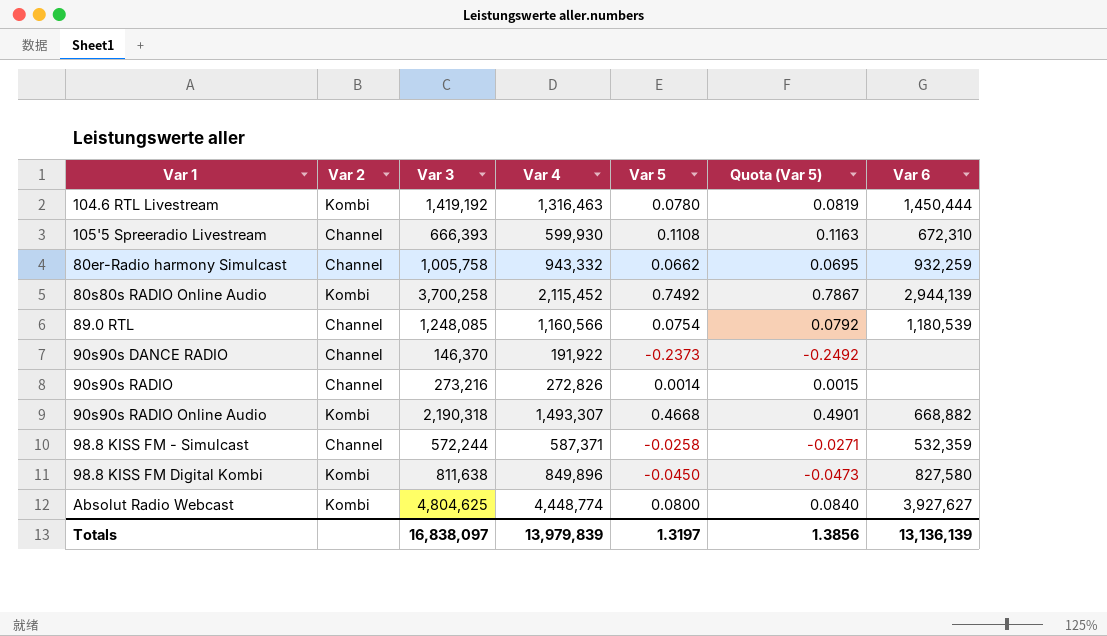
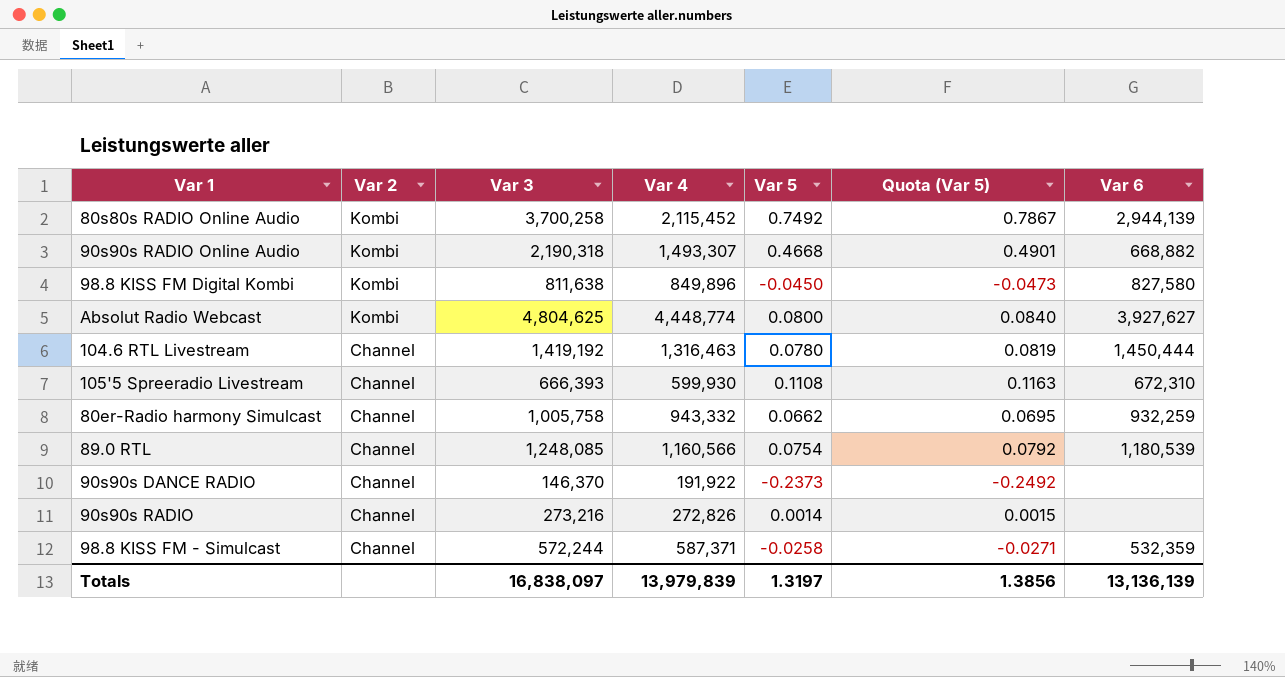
row order: none -> Var 2 descending
104.6 RTL Livestream | Var 2: Kombi -> Channel

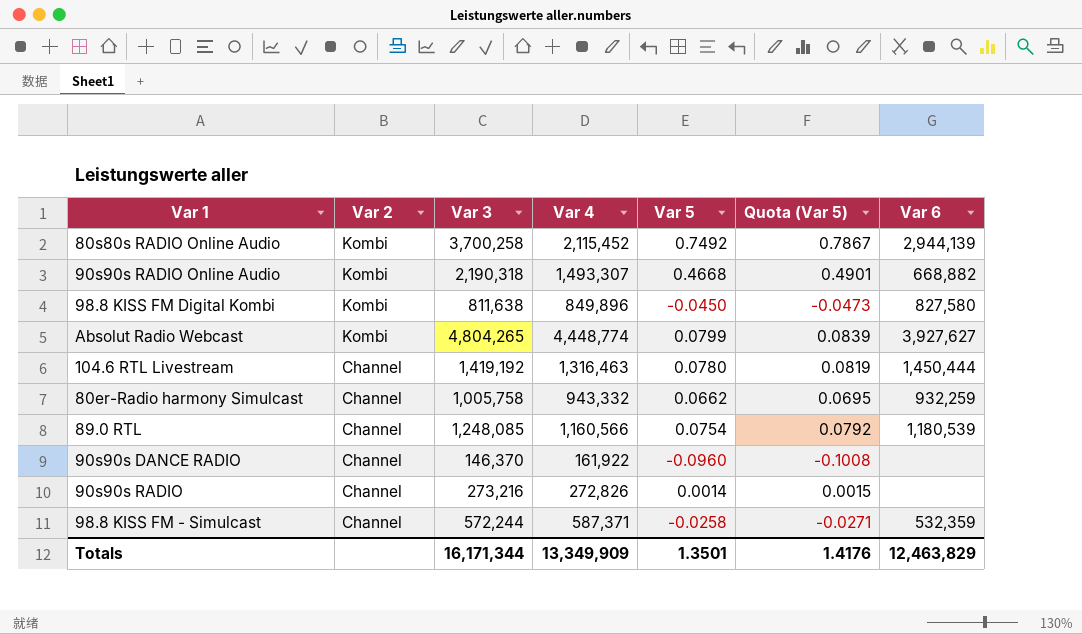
row 105'5 Spreeradio Livestream: Channel | 666,393 | 599,930 | 0.1108 | 0.1163 | 672,310 -> none
Absolut Radio Webcast | Var 3: 4,804,625 -> 4,804,265
Absolut Radio Webcast | Var 5: 0.0800 -> 0.0799
Absolut Radio Webcast | Quota (Var 5): 0.0840 -> 0.0839
90s90s DANCE RADIO | Var 4: 191,922 -> 161,922
90s90s DANCE RADIO | Var 5: -0.2373 -> -0.0960
90s90s DANCE RADIO | Quota (Var 5): -0.2492 -> -0.1008
Totals | Var 3: 16,838,097 -> 16,171,344
Totals | Var 4: 13,979,839 -> 13,349,909
Totals | Var 5: 1.3197 -> 1.3501
Totals | Quota (Var 5): 1.3856 -> 1.4176
Totals | Var 6: 13,136,139 -> 12,463,829

